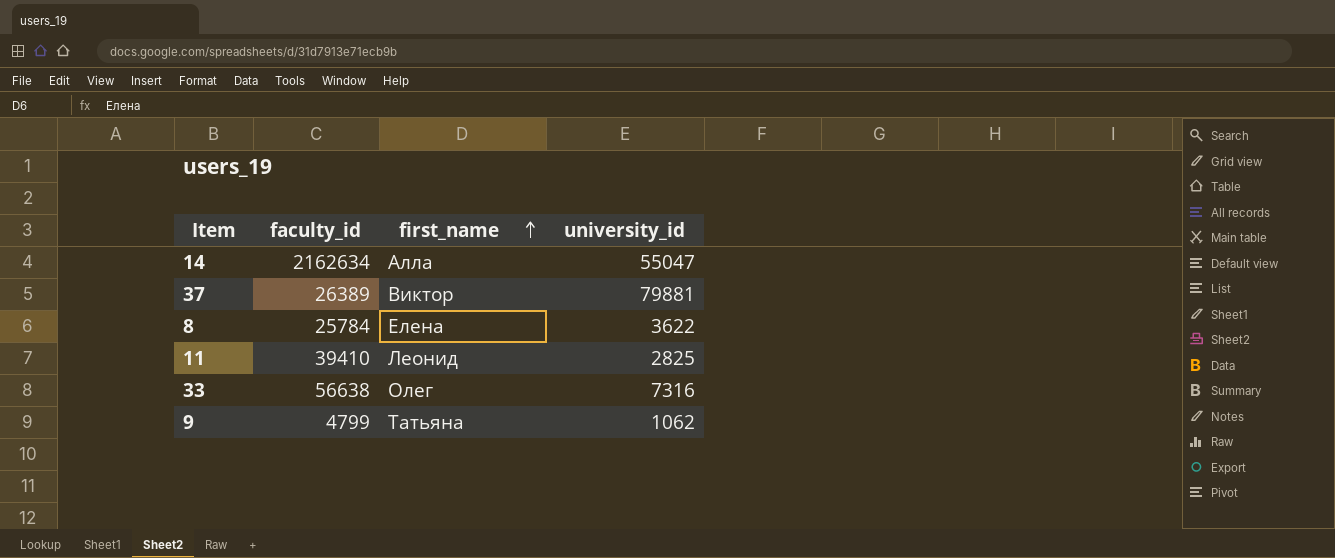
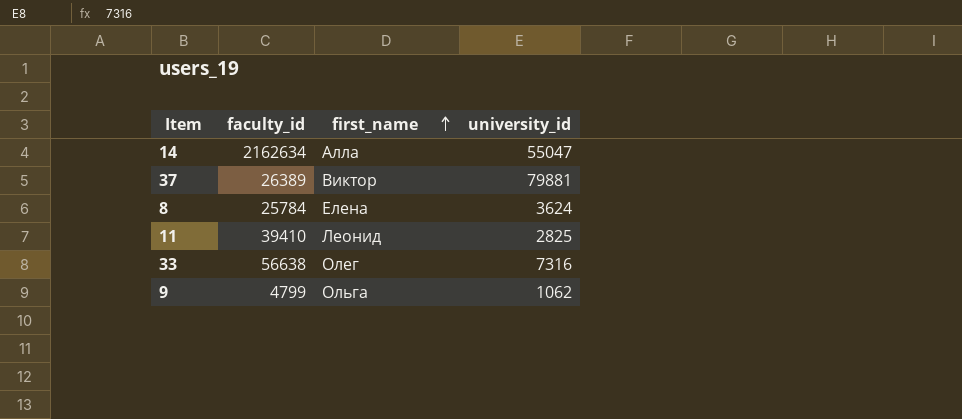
8 | university_id: 3622 -> 3624
9 | first_name: Татьяна -> Ольга

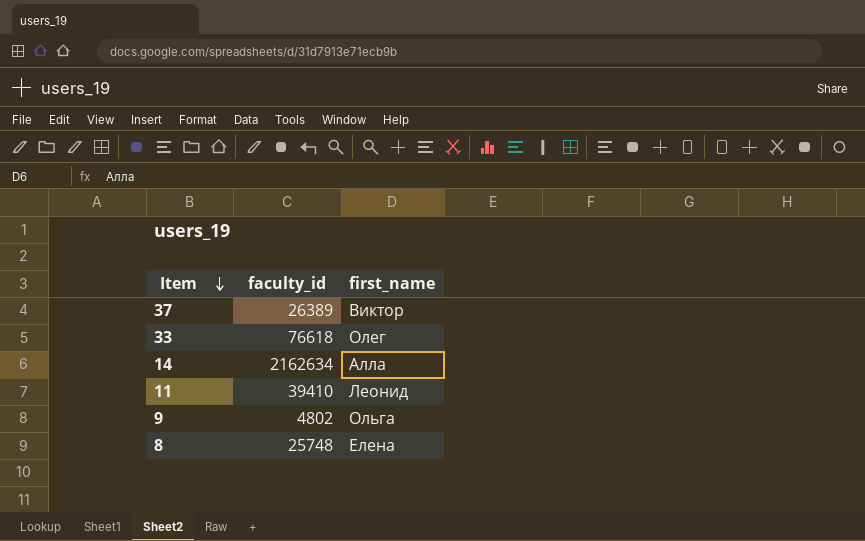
row order: first_name ascending -> Item descending
column university_id | position: 4 -> none
33 | faculty_id: 56638 -> 76618
9 | faculty_id: 4799 -> 4802
8 | faculty_id: 25784 -> 25748

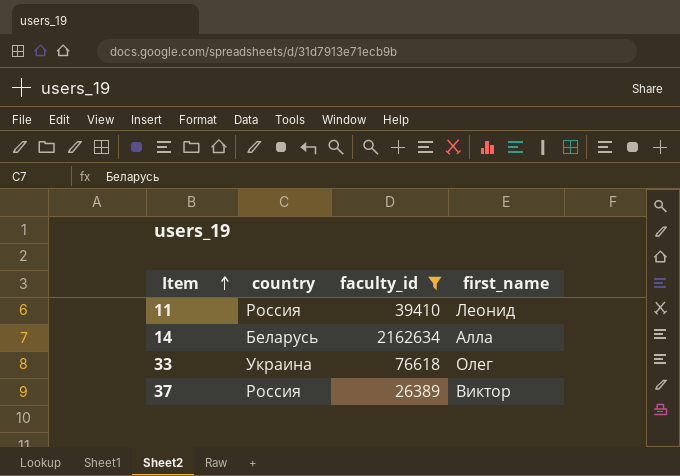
filter: none -> faculty_id >= 26389
row order: Item descending -> Item ascending
column country | position: none -> 2

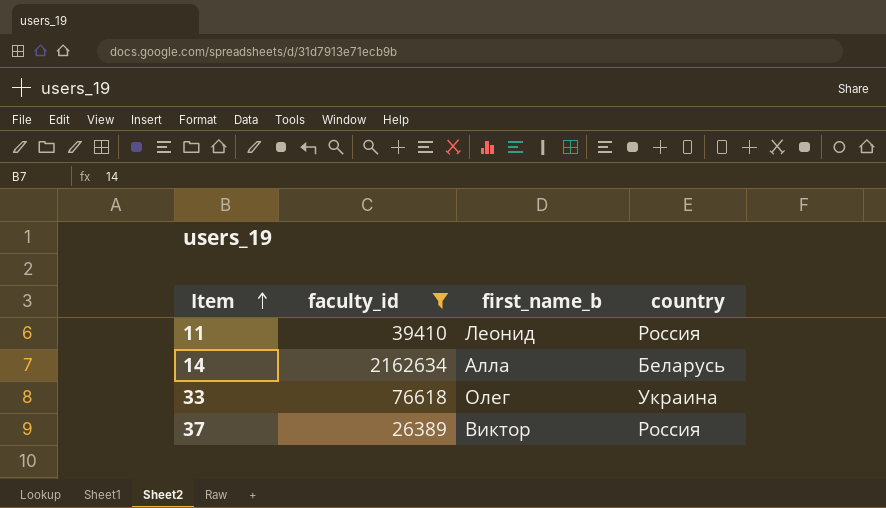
column name: first_name -> first_name_b
column country | position: 2 -> 4

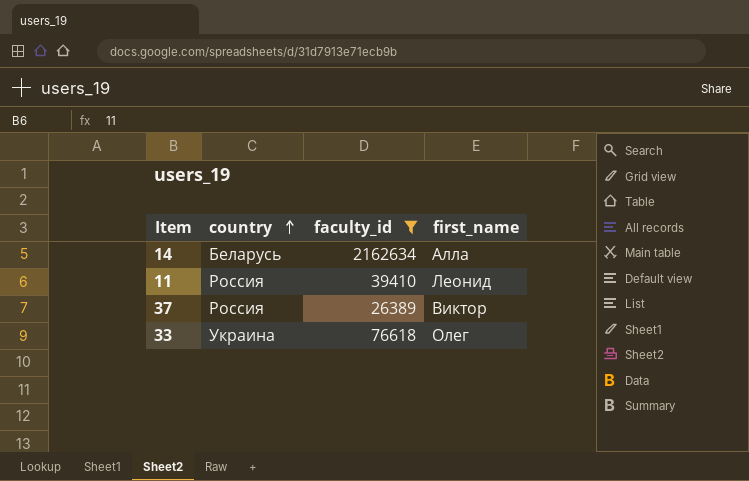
row order: Item ascending -> country ascending
column country | position: 4 -> 2
column name: first_name_b -> first_name

